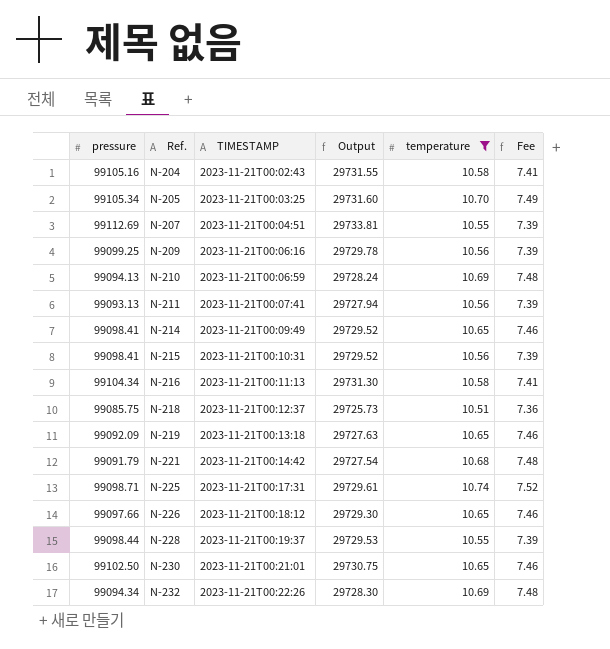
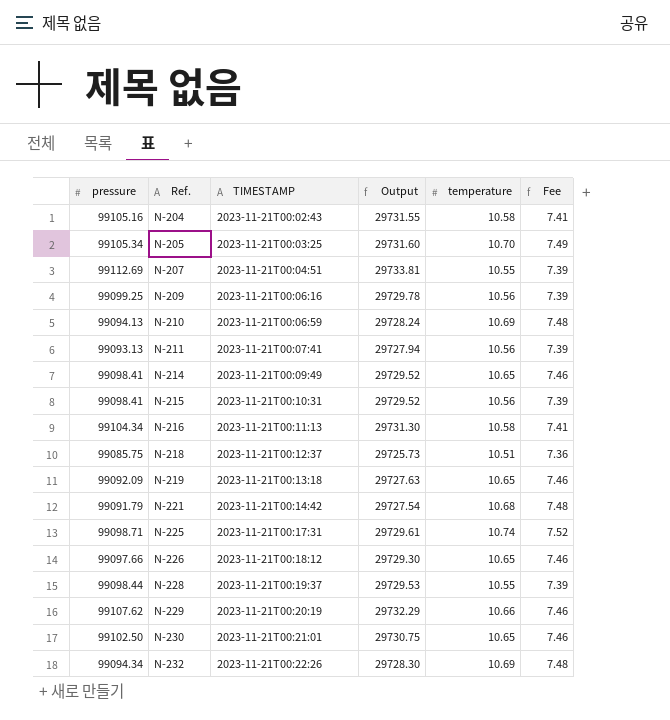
filter: temperature != 10.66 -> none

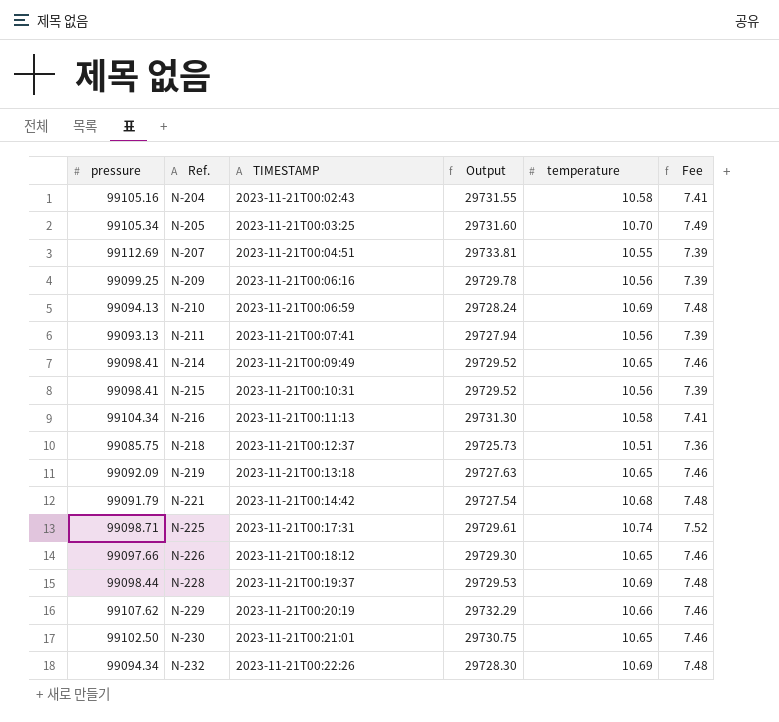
N-228 | temperature: 10.55 -> 10.69
N-228 | Fee: 7.39 -> 7.48

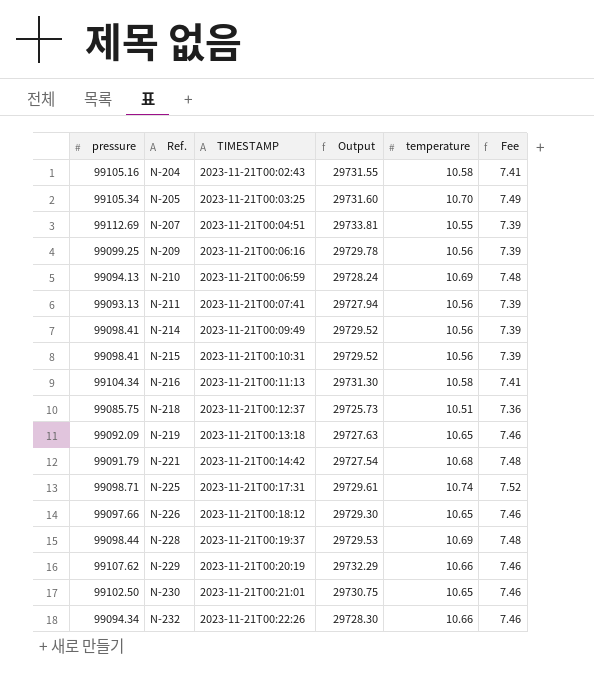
N-214 | temperature: 10.65 -> 10.56
N-214 | Fee: 7.46 -> 7.39
N-232 | temperature: 10.69 -> 10.66
N-232 | Fee: 7.48 -> 7.46

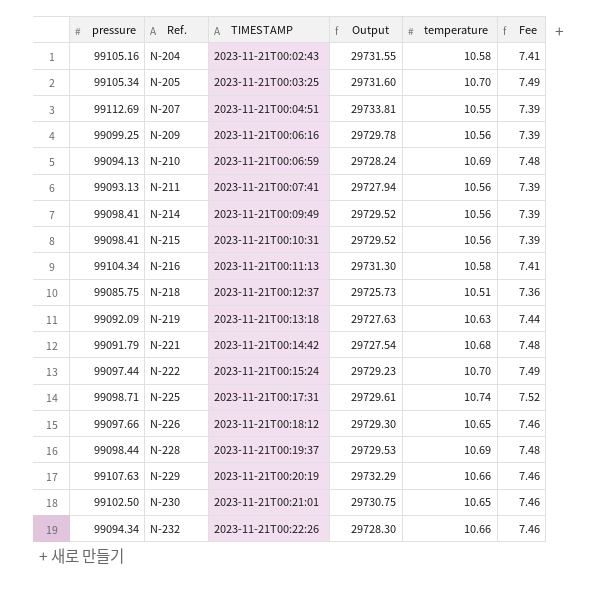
N-219 | temperature: 10.65 -> 10.63
N-219 | Fee: 7.46 -> 7.44
row N-222: none -> 99097.44 | 2023-11-21T00:15:24 | 29729.23 | 10.70 | 7.49
N-229 | pressure: 99107.62 -> 99107.63

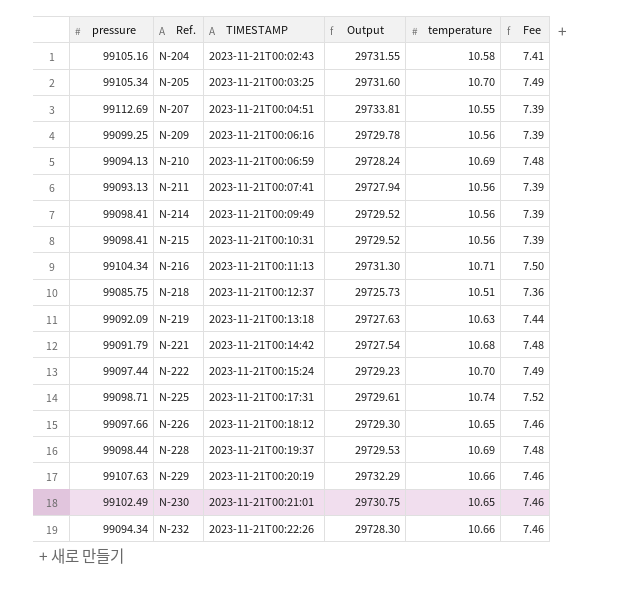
N-216 | temperature: 10.58 -> 10.71
N-216 | Fee: 7.41 -> 7.50
N-230 | pressure: 99102.50 -> 99102.49

